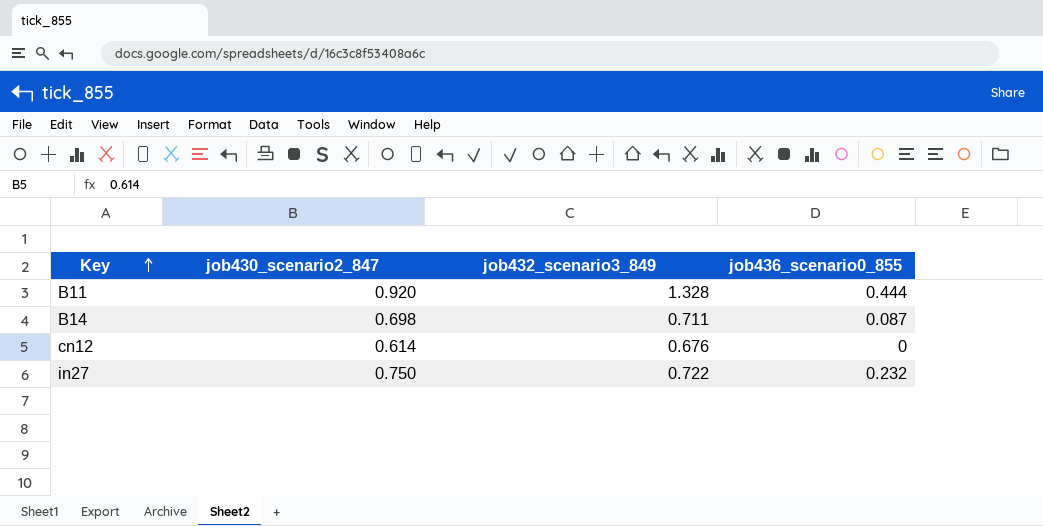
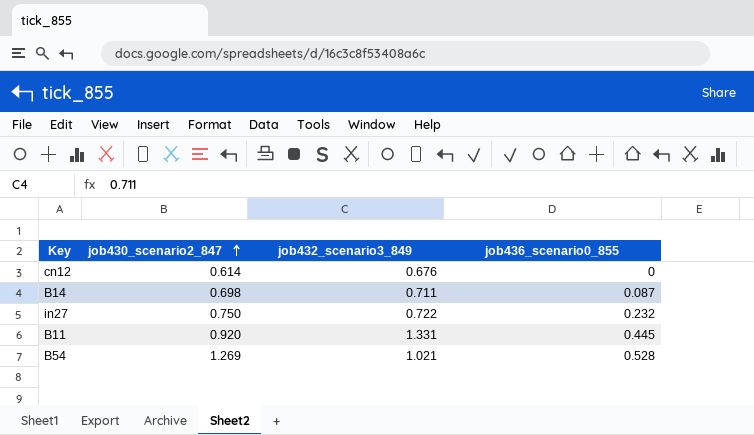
row order: Key ascending -> job430_scenario2_847 ascending
B11 | job432_scenario3_849: 1.328 -> 1.331
B11 | job436_scenario0_855: 0.444 -> 0.445
row B54: none -> 1.269 | 1.021 | 0.528

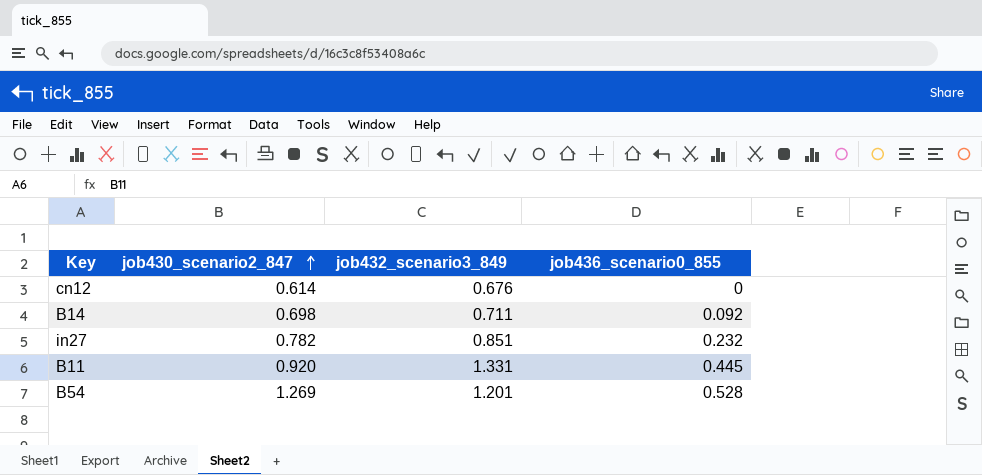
B14 | job436_scenario0_855: 0.087 -> 0.092
in27 | job430_scenario2_847: 0.750 -> 0.782
in27 | job432_scenario3_849: 0.722 -> 0.851
B54 | job432_scenario3_849: 1.021 -> 1.201

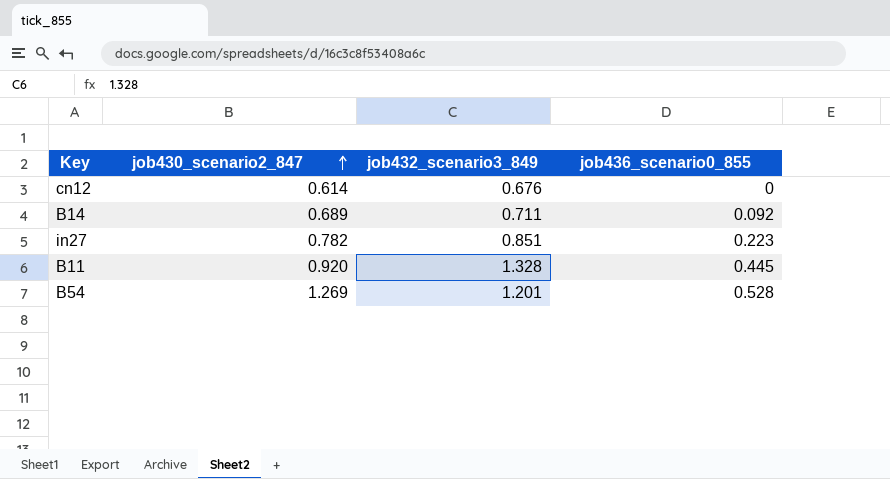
B14 | job430_scenario2_847: 0.698 -> 0.689
in27 | job436_scenario0_855: 0.232 -> 0.223
B11 | job432_scenario3_849: 1.331 -> 1.328

